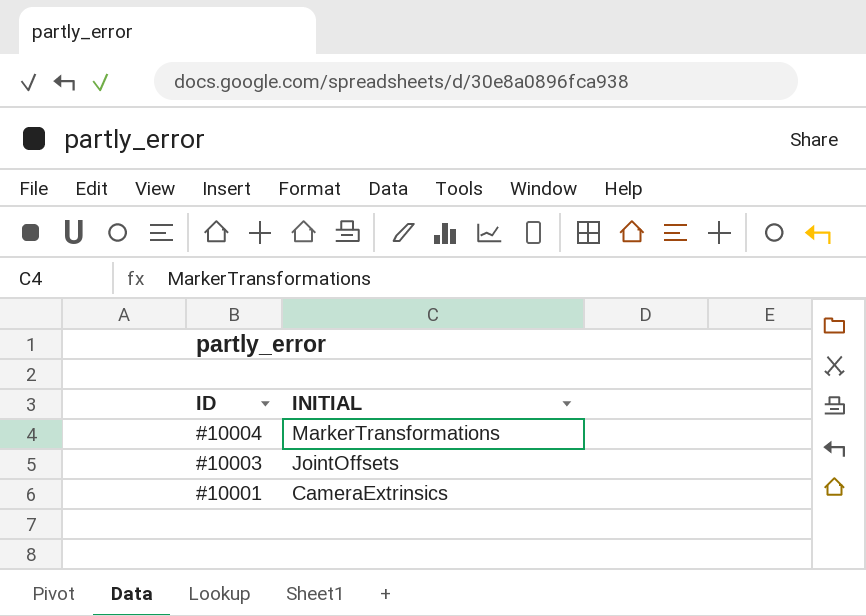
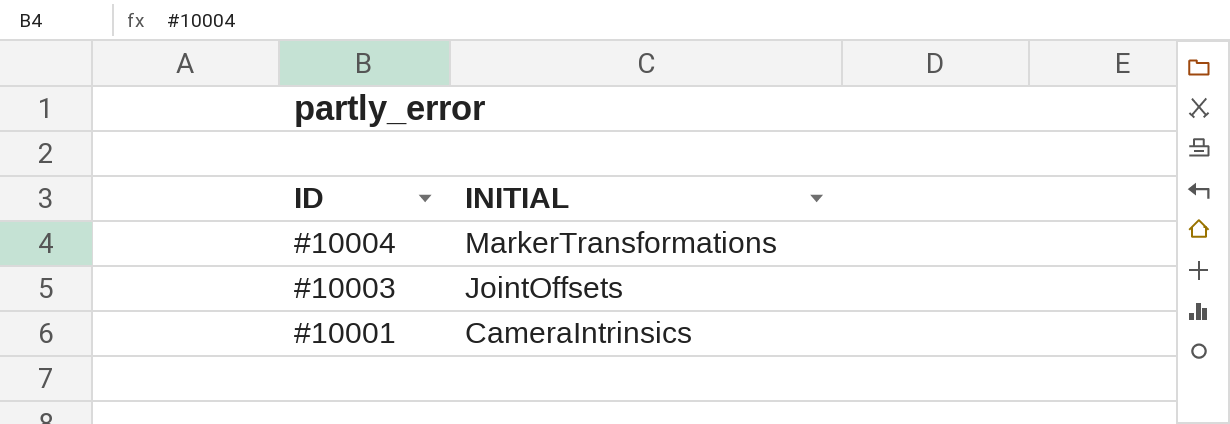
#10001 | INITIAL: CameraExtrinsics -> CameraIntrinsics

